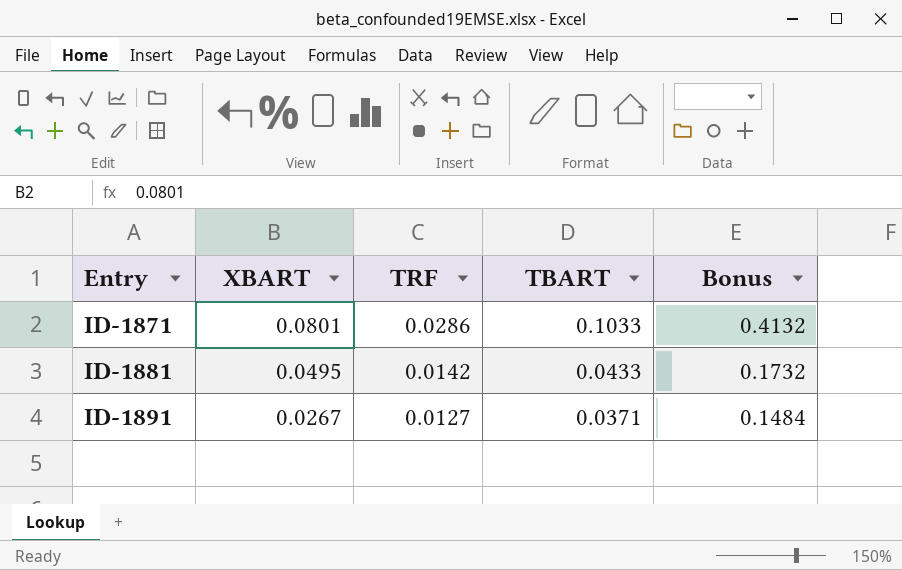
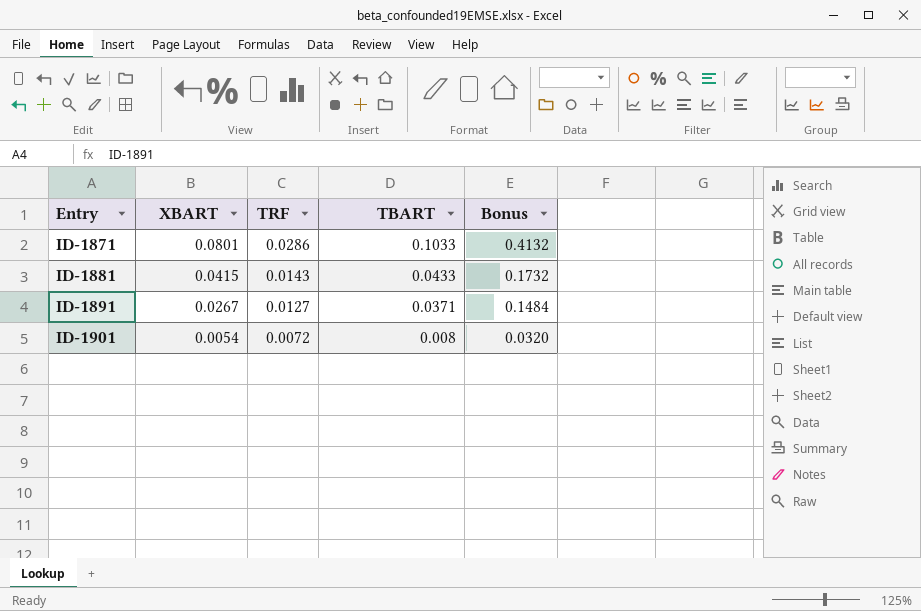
ID-1881 | XBART: 0.0495 -> 0.0415
ID-1881 | TRF: 0.0142 -> 0.0143
row ID-1901: none -> 0.0054 | 0.0072 | 0.008 | 0.0320

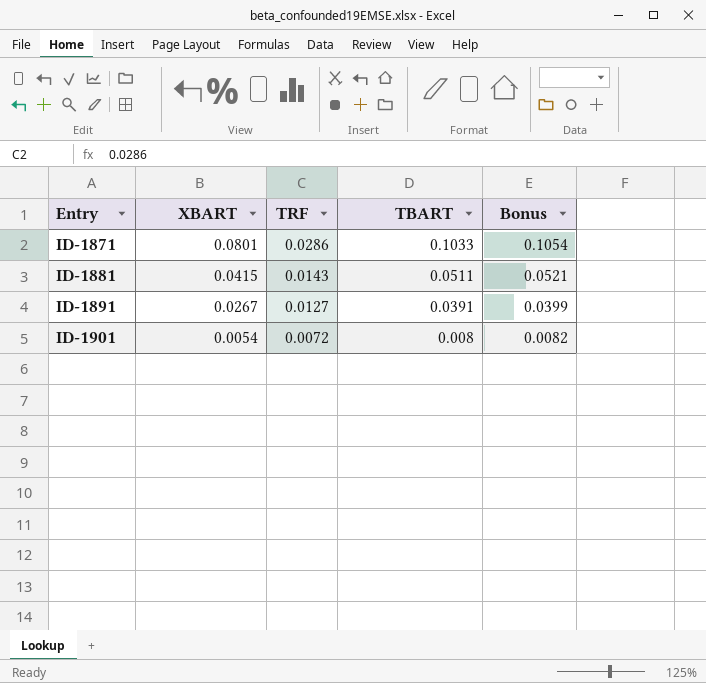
column Bonus | formula: [TBART] * 4 -> [TBART] * 1.02
ID-1881 | TBART: 0.0433 -> 0.0511
ID-1891 | TBART: 0.0371 -> 0.0391

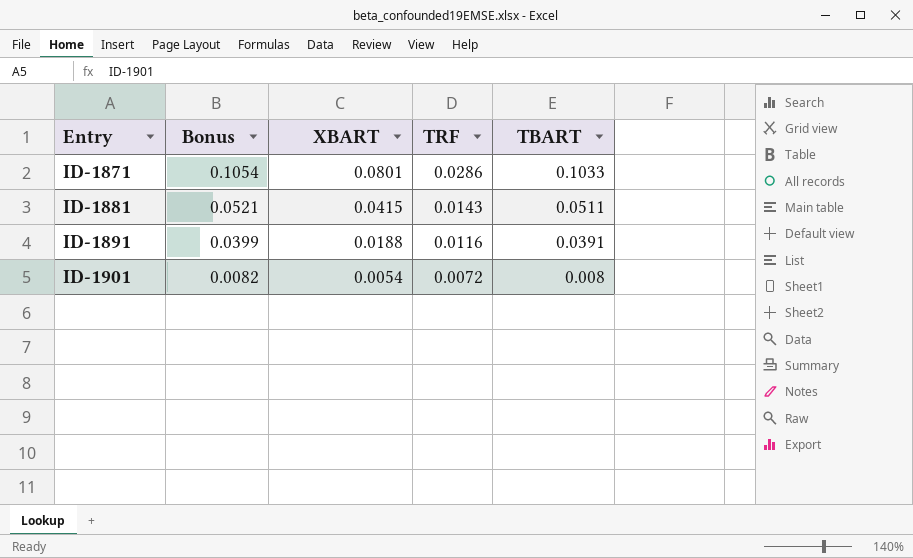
column Bonus | position: 5 -> 2
ID-1891 | XBART: 0.0267 -> 0.0188
ID-1891 | TRF: 0.0127 -> 0.0116

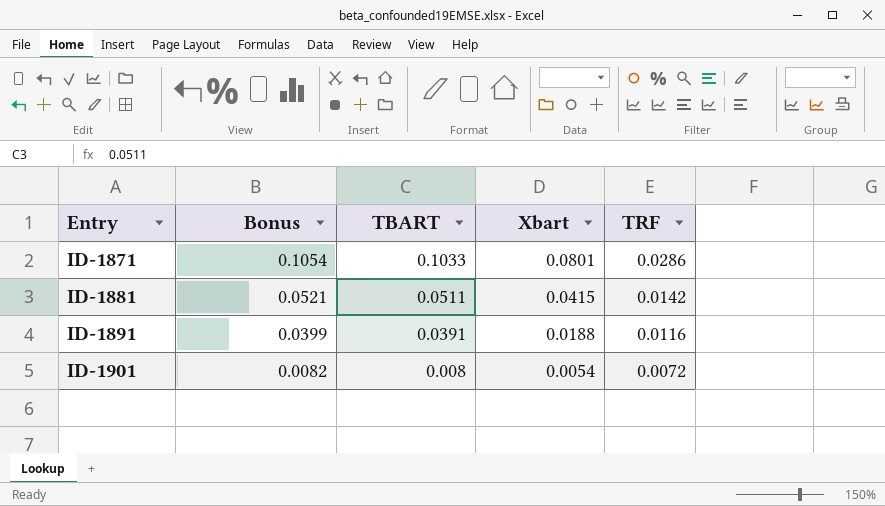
column TBART | position: 5 -> 3
column name: XBART -> Xbart
ID-1881 | TRF: 0.0143 -> 0.0142

